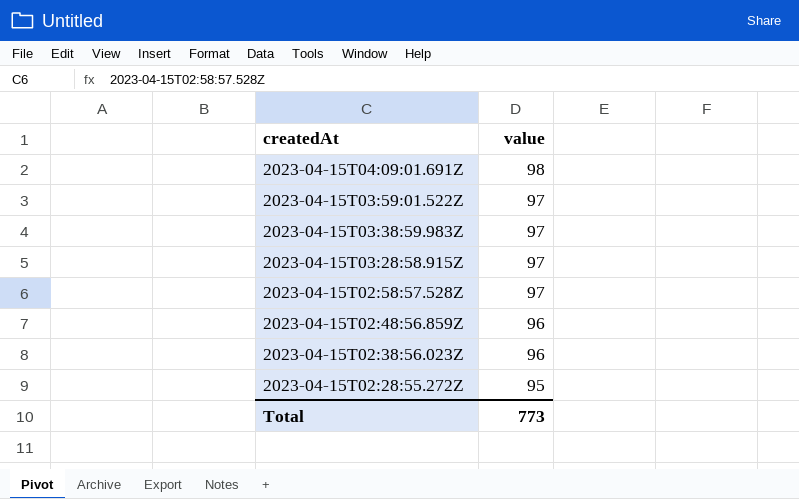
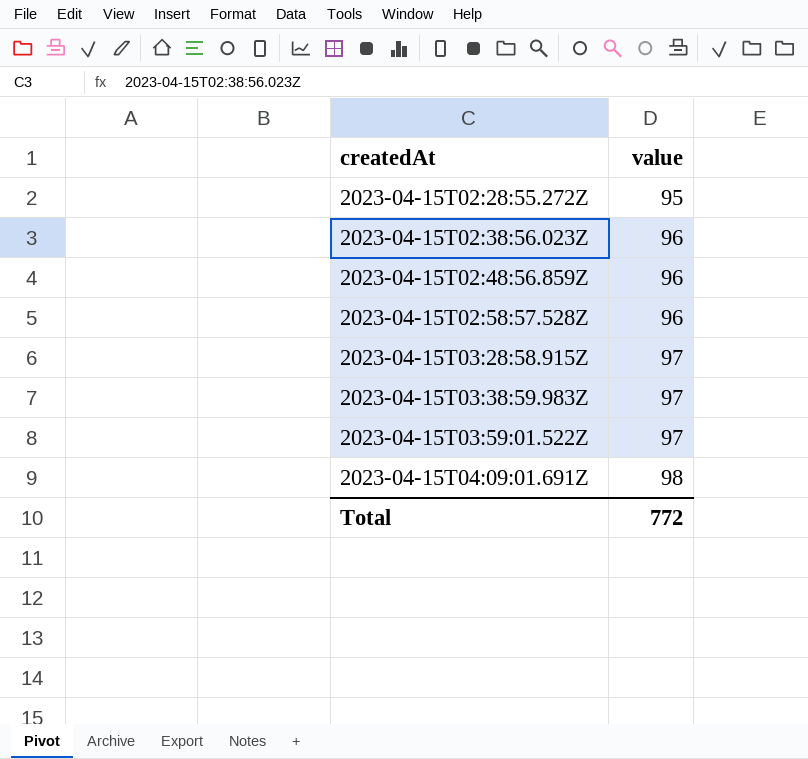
row order: createdAt descending -> createdAt ascending
2023-04-15T02:58:57.528Z | value: 97 -> 96
Total | value: 773 -> 772

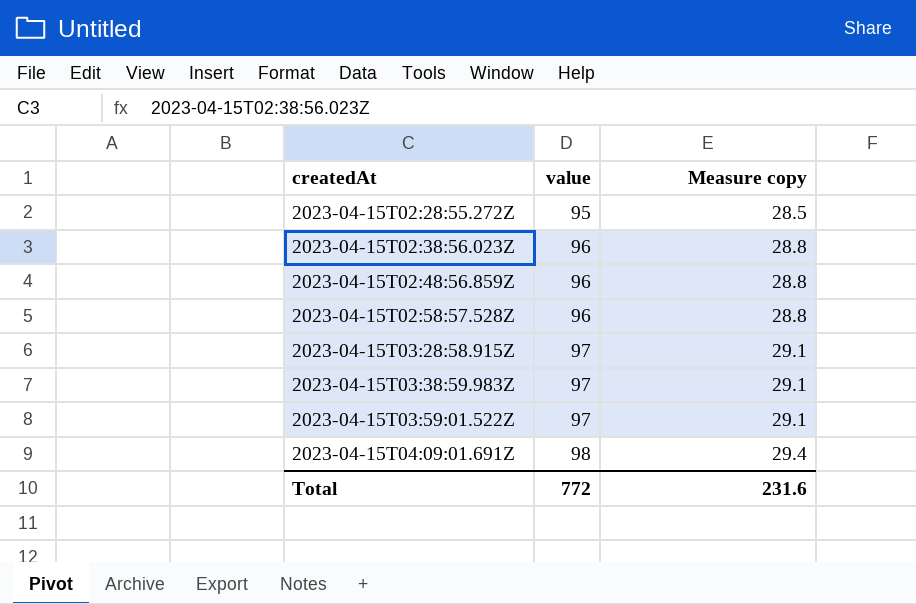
column Measure copy | formula: none -> [value] * 0.3

